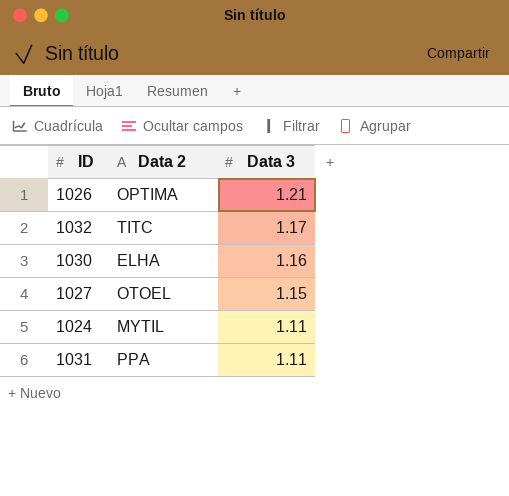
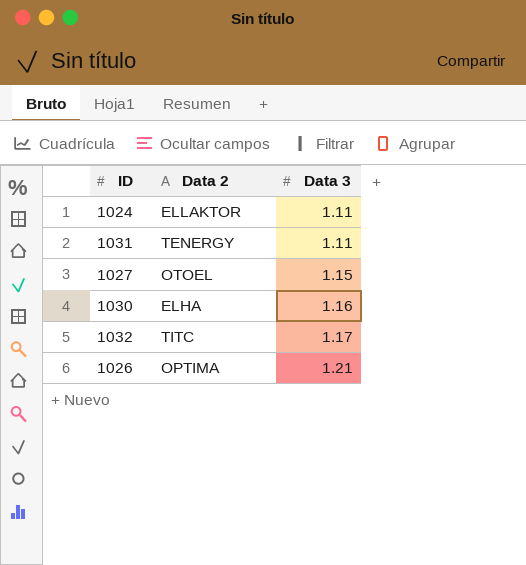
row order: Data 3 descending -> Data 3 ascending
1024 | Data 2: MYTIL -> ELLAKTOR
1031 | Data 2: PPA -> TENERGY

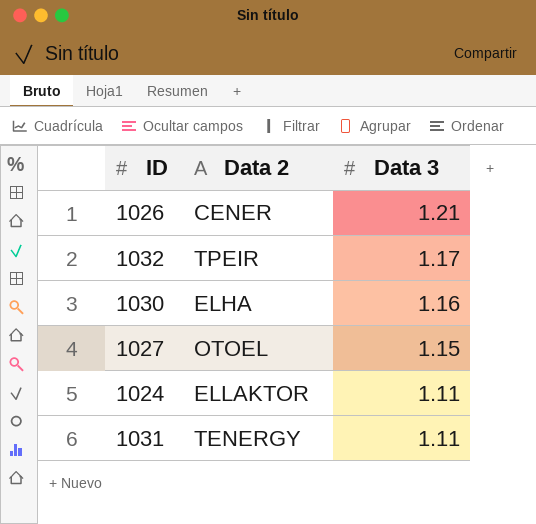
row order: Data 3 ascending -> Data 3 descending
1026 | Data 2: OPTIMA -> CENER
1032 | Data 2: TITC -> TPEIR

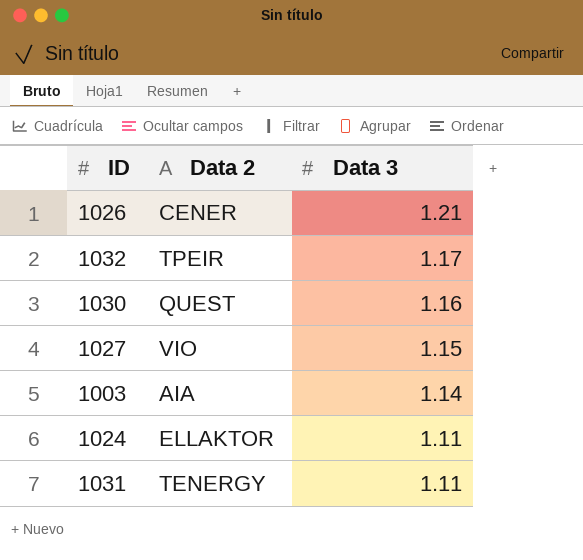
1030 | Data 2: ELHA -> QUEST
1027 | Data 2: OTOEL -> VIO
row 1003: none -> AIA | 1.14

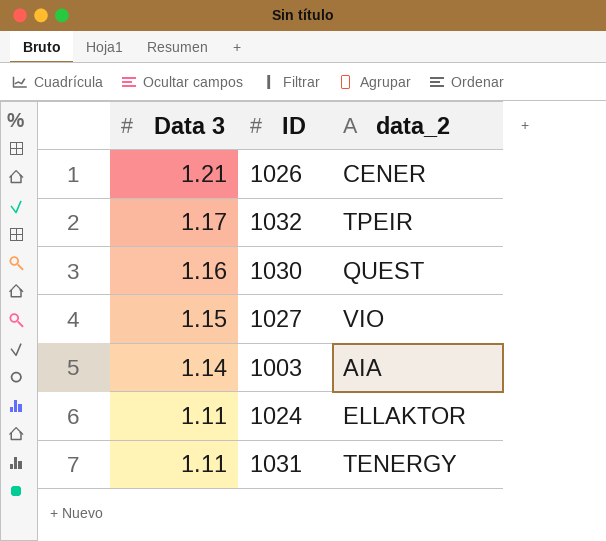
column Data 3 | position: 3 -> 1
column name: Data 2 -> data_2

